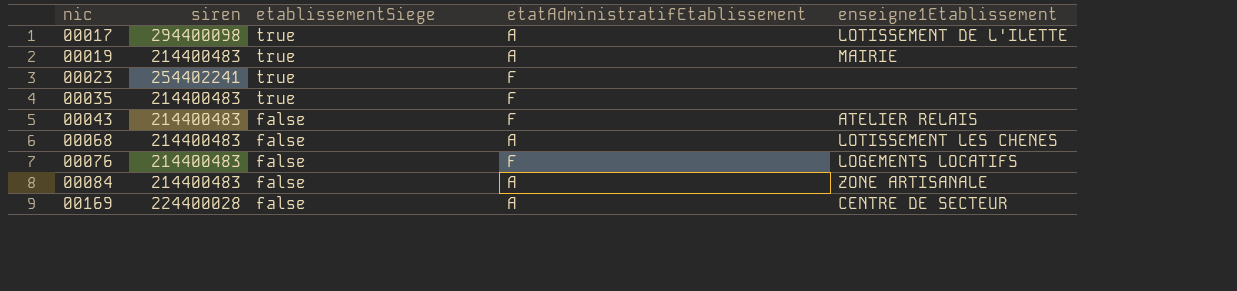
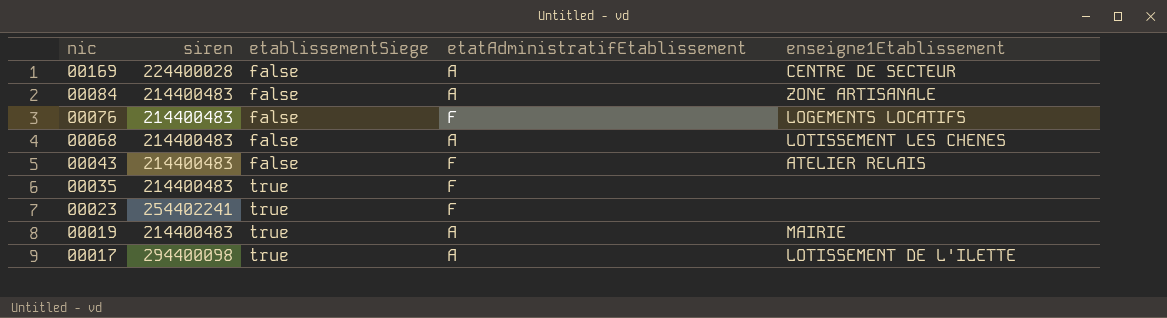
row order: nic ascending -> nic descending

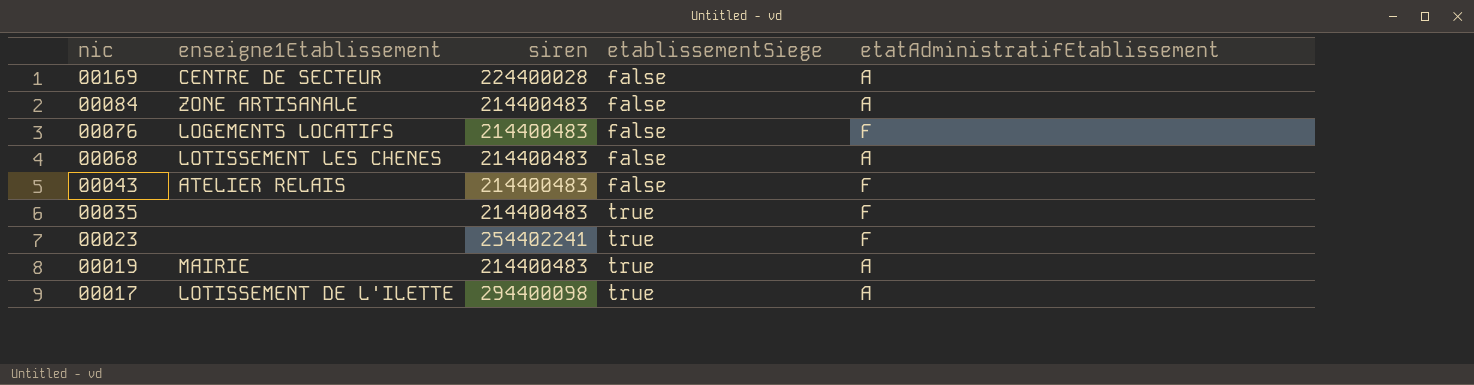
column enseigne1Etablissement | position: 5 -> 2

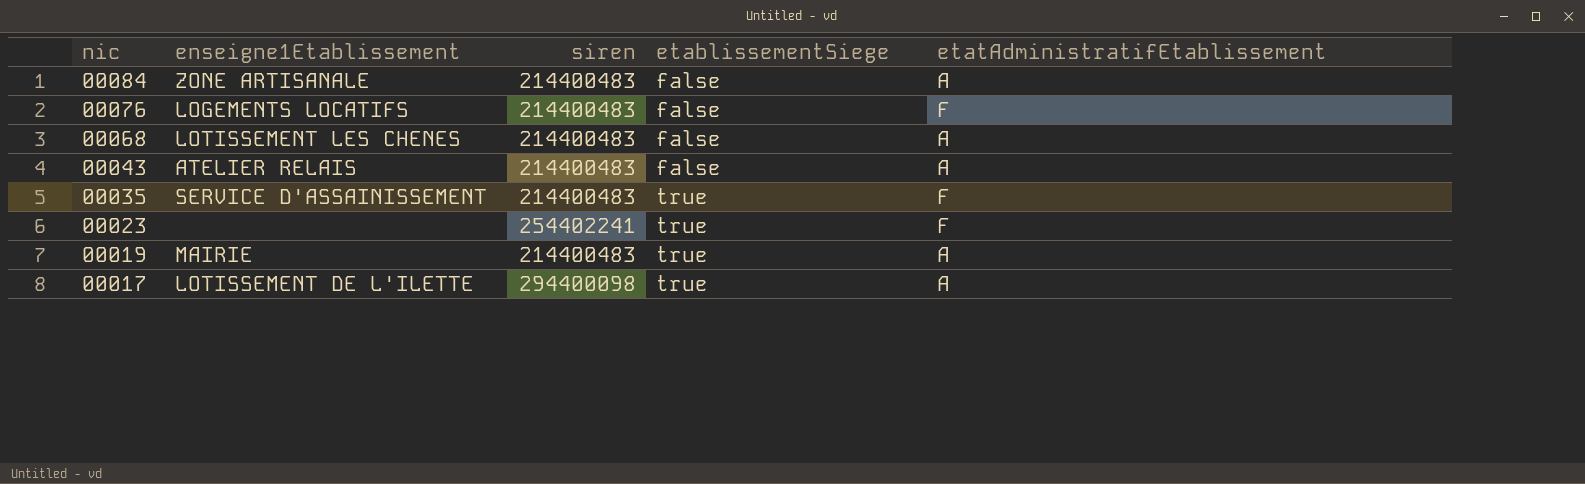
row 00169: CENTRE DE SECTEUR | 224400028 | false | A -> none
00043 | etatAdministratifEtablissement: F -> A
00035 | enseigne1Etablissement: none -> SERVICE D'ASSAINISSEMENT

